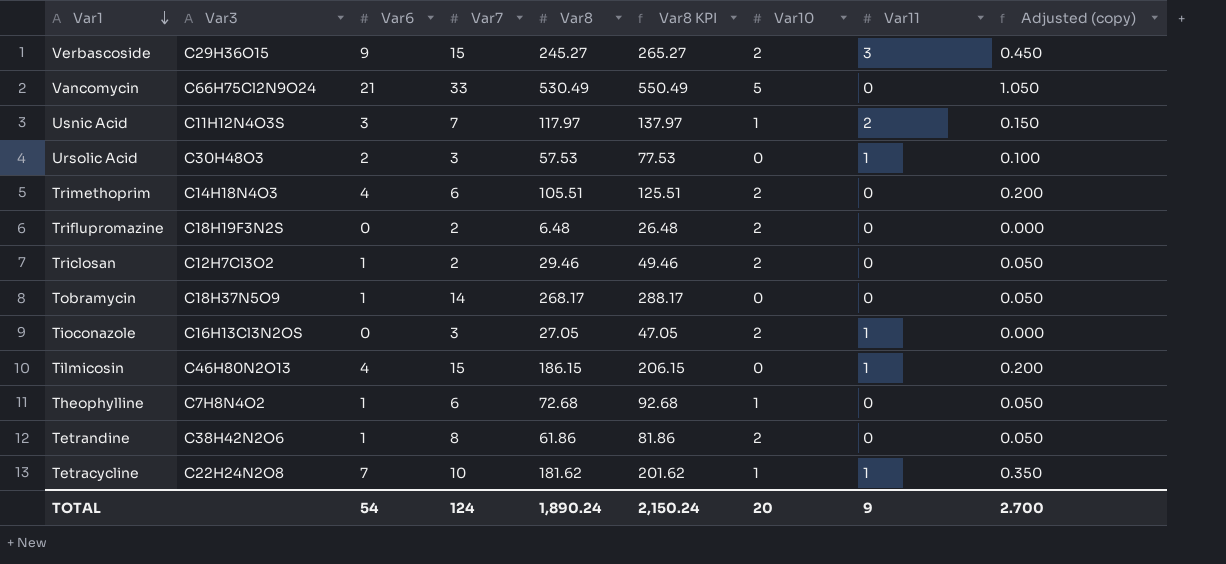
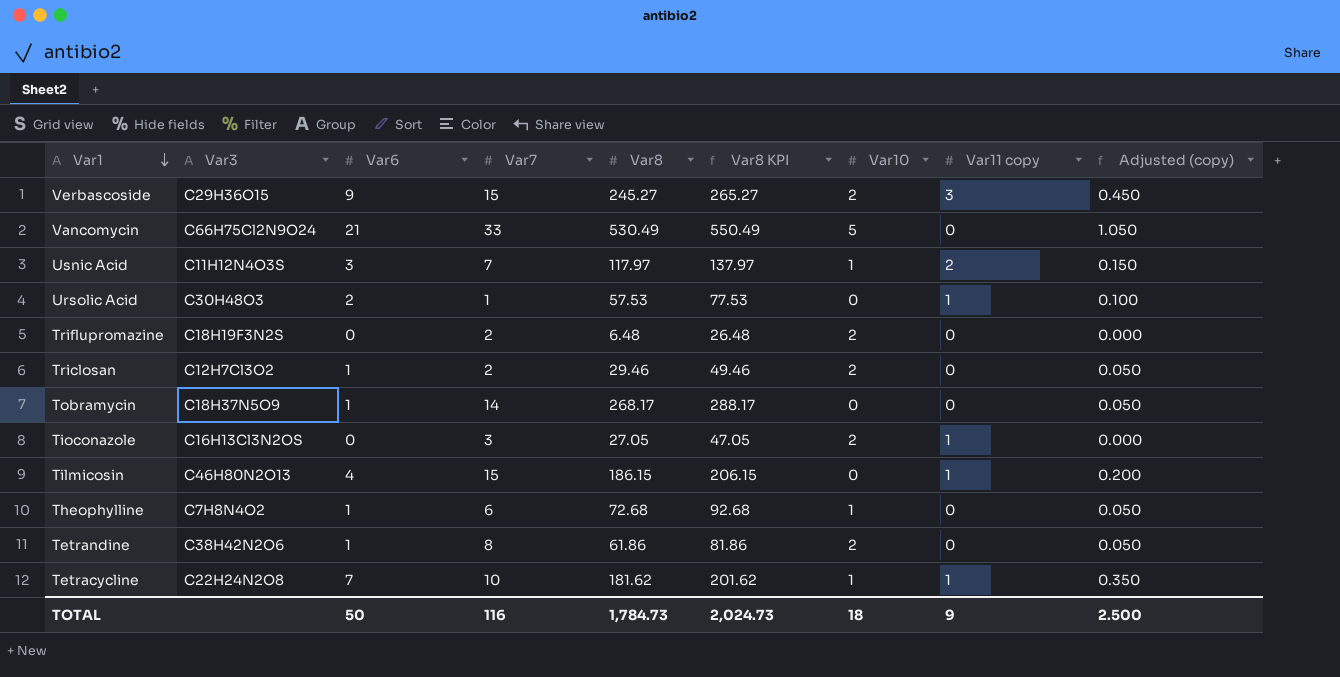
column name: Var11 -> Var11 copy
row Trimethoprim: C14H18N4O3 | 4 | 6 | 105.51 | 125.51 | 2 | 0 | 0.200 -> none
Ursolic Acid | Var7: 3 -> 1
TOTAL | Var6: 54 -> 50
TOTAL | Var7: 124 -> 116
TOTAL | Var8: 1,890.24 -> 1,784.73
TOTAL | Var8 KPI: 2,150.24 -> 2,024.73
TOTAL | Var10: 20 -> 18
TOTAL | Adjusted (copy): 2.700 -> 2.500

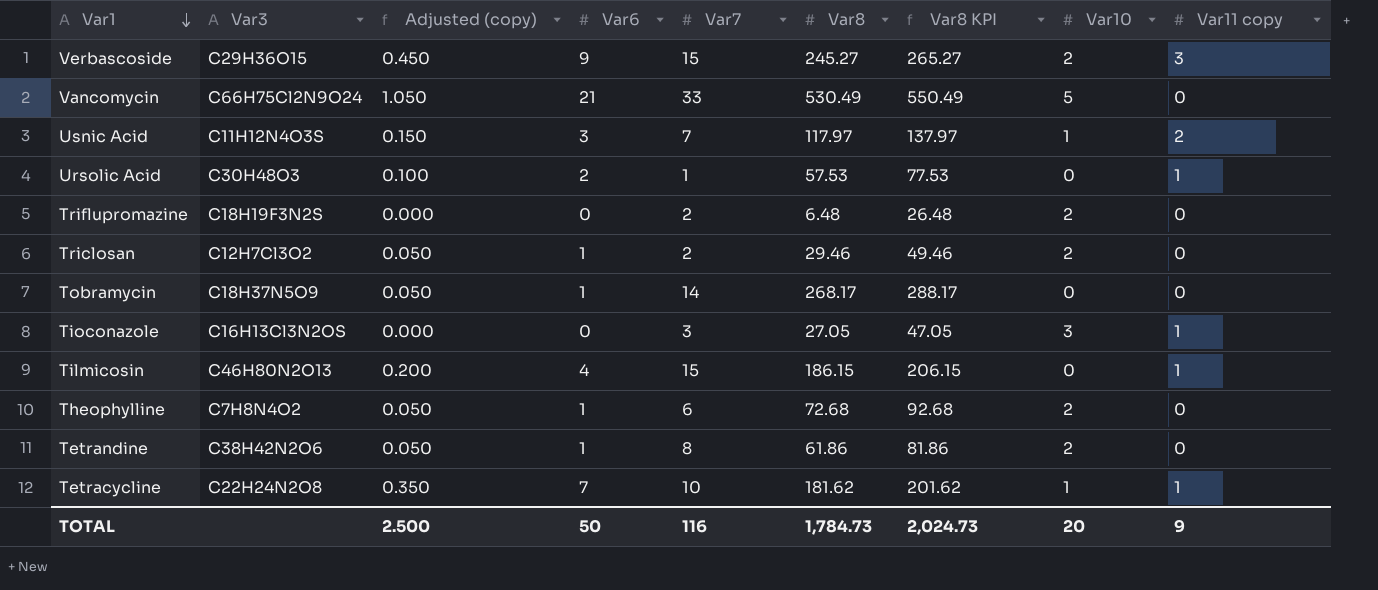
column Adjusted (copy) | position: 9 -> 3
Tioconazole | Var10: 2 -> 3
Theophylline | Var10: 1 -> 2
TOTAL | Var10: 18 -> 20

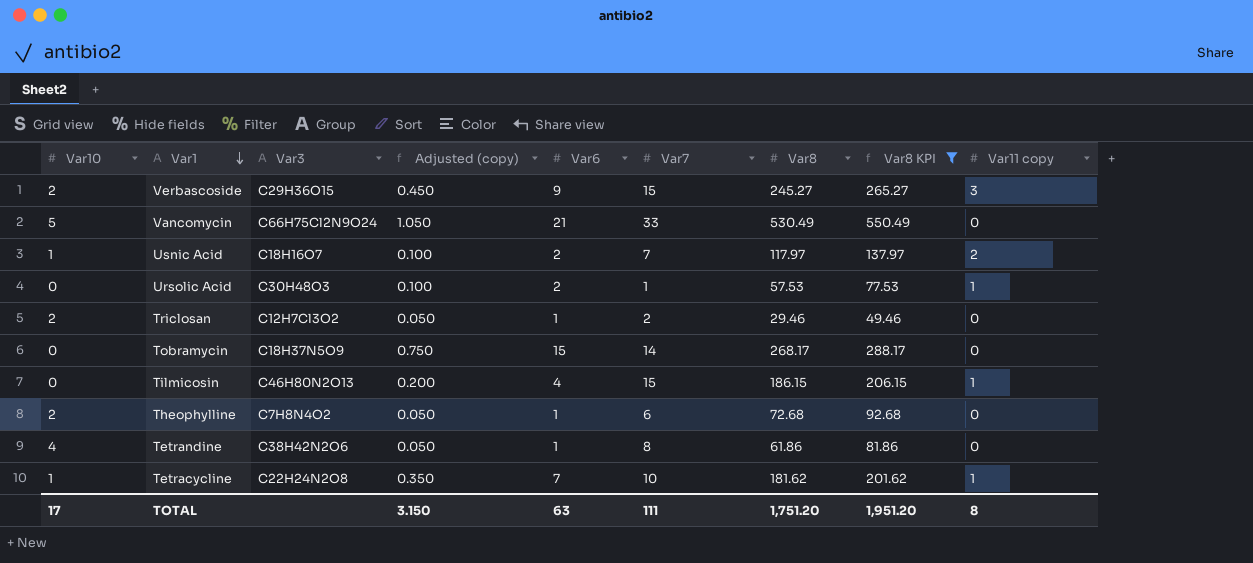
filter: none -> Var8 KPI >= 49.46
column Var10 | position: 8 -> 1
Usnic Acid | Var3: C11H12N4O3S -> C18H16O7
Usnic Acid | Adjusted (copy): 0.150 -> 0.100
Usnic Acid | Var6: 3 -> 2
Tobramycin | Adjusted (copy): 0.050 -> 0.750
Tobramycin | Var6: 1 -> 15
Tetrandine | Var10: 2 -> 4
TOTAL | Var10: 20 -> 17
TOTAL | Adjusted (copy): 2.500 -> 3.150
TOTAL | Var6: 50 -> 63
TOTAL | Var7: 116 -> 111
TOTAL | Var8: 1,784.73 -> 1,751.20
TOTAL | Var8 KPI: 2,024.73 -> 1,951.20
TOTAL | Var11 copy: 9 -> 8

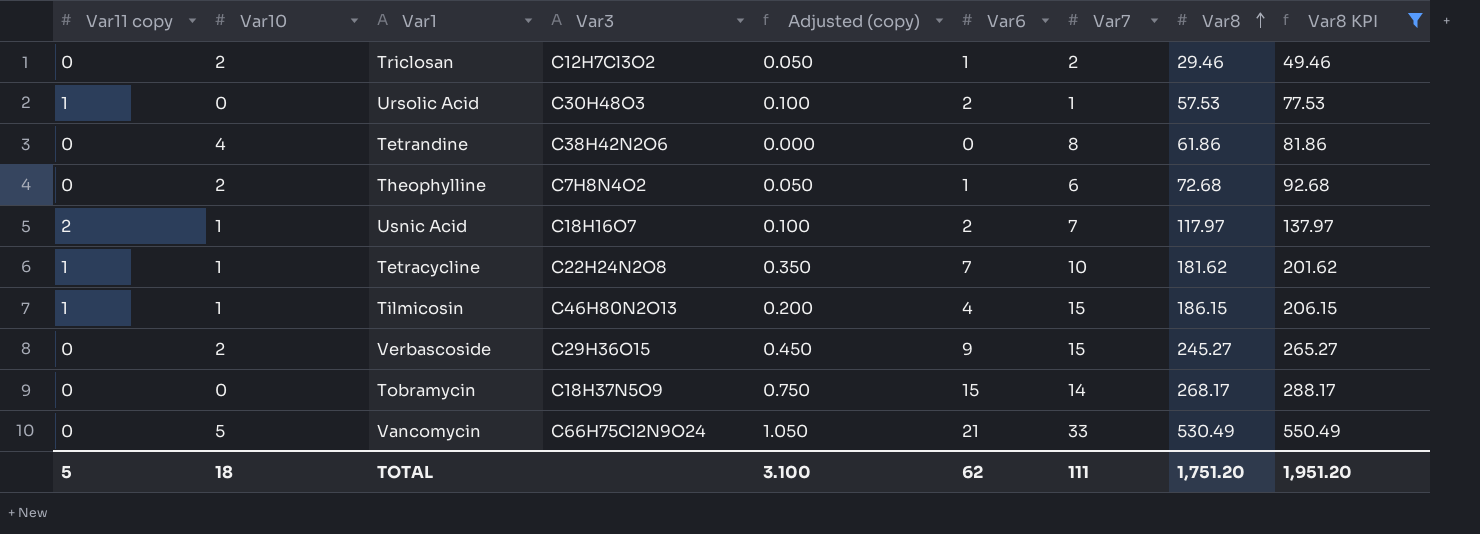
row order: Var1 descending -> Var8 ascending
column Var11 copy | position: 9 -> 1
Tetrandine | Adjusted (copy): 0.050 -> 0.000
Tetrandine | Var6: 1 -> 0
Tilmicosin | Var10: 0 -> 1
Verbascoside | Var11 copy: 3 -> 0
TOTAL | Var11 copy: 8 -> 5
TOTAL | Var10: 17 -> 18
TOTAL | Adjusted (copy): 3.150 -> 3.100
TOTAL | Var6: 63 -> 62

